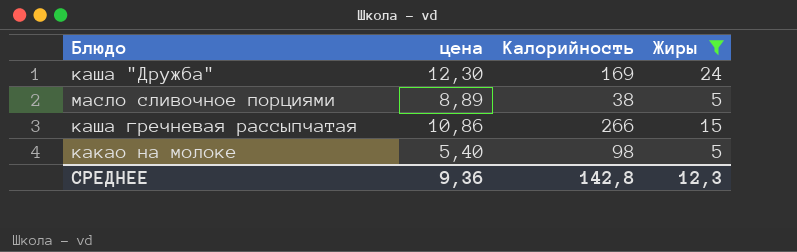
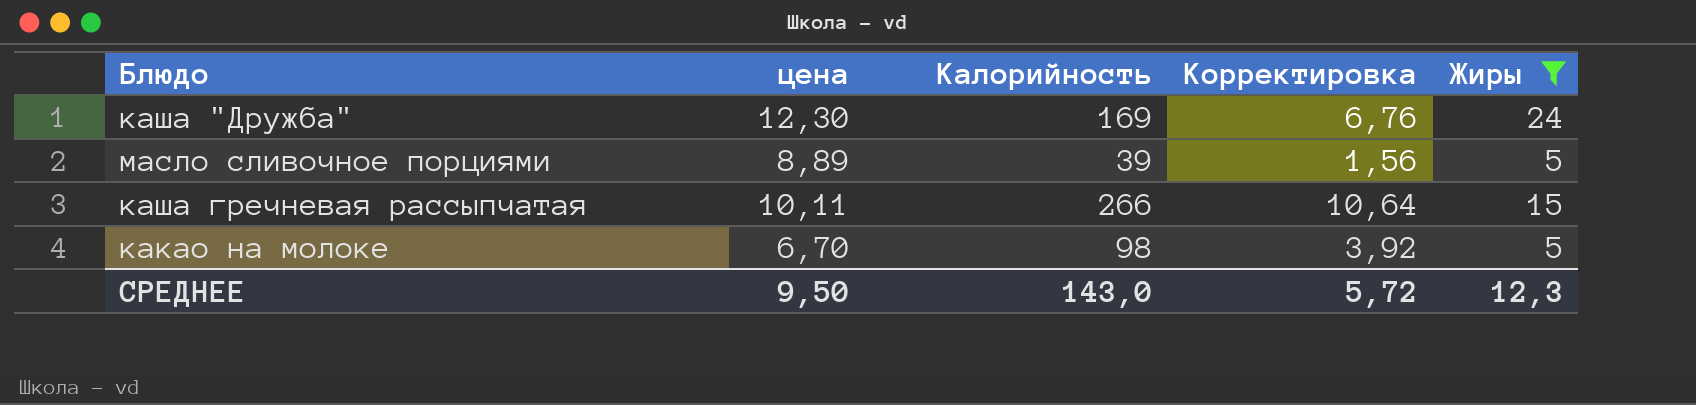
column Корректировка | formula: none -> [Калорийность] * 0,04
масло сливочное порциями | Калорийность: 38 -> 39
каша гречневая рассыпчатая | цена: 10,86 -> 10,11
какао на молоке | цена: 5,40 -> 6,70
СРЕДНЕЕ | цена: 9,36 -> 9,50
СРЕДНЕЕ | Калорийность: 142,8 -> 143,0

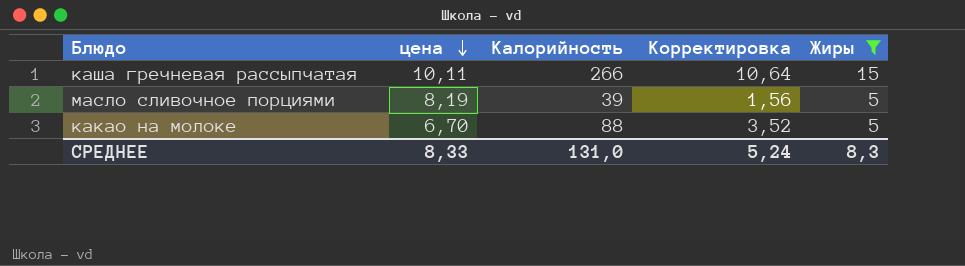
row order: none -> цена descending
row каша "Дружба": 12,30 | 169 | 6,76 | 24 -> none
масло сливочное порциями | цена: 8,89 -> 8,19
какао на молоке | Калорийность: 98 -> 88
какао на молоке | Корректировка: 3,92 -> 3,52
СРЕДНЕЕ | цена: 9,50 -> 8,33
СРЕДНЕЕ | Калорийность: 143,0 -> 131,0
СРЕДНЕЕ | Корректировка: 5,72 -> 5,24
СРЕДНЕЕ | Жиры: 12,3 -> 8,3

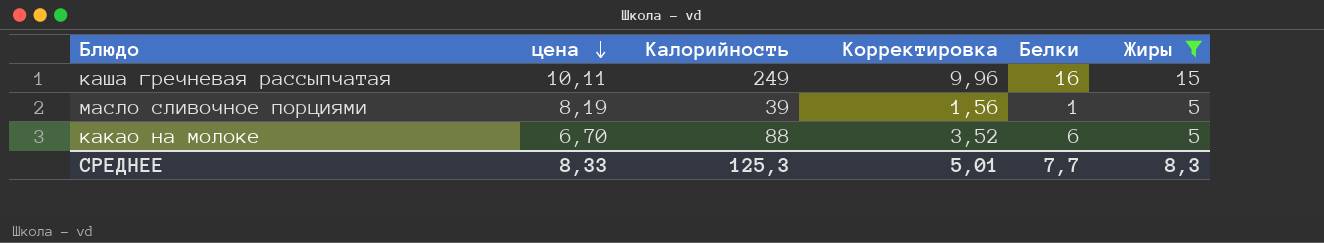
column Белки | position: none -> 5
каша гречневая рассыпчатая | Калорийность: 266 -> 249
каша гречневая рассыпчатая | Корректировка: 10,64 -> 9,96
СРЕДНЕЕ | Калорийность: 131,0 -> 125,3
СРЕДНЕЕ | Корректировка: 5,24 -> 5,01

